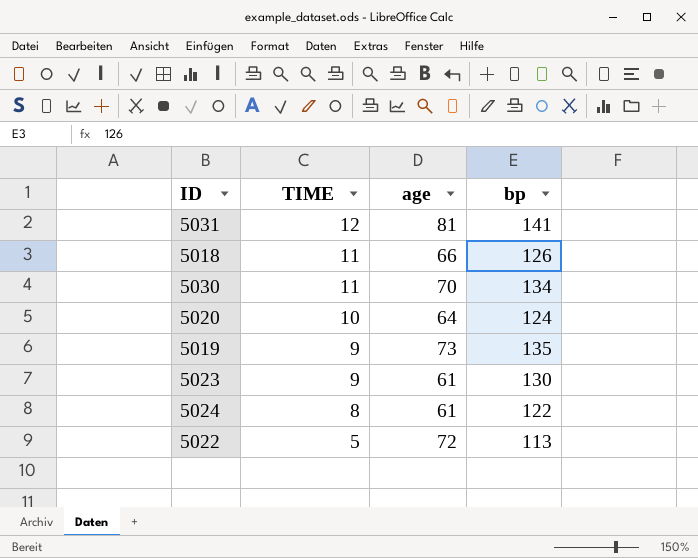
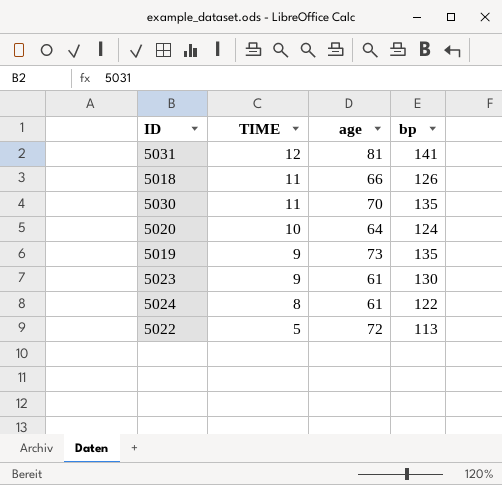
5030 | bp: 134 -> 135

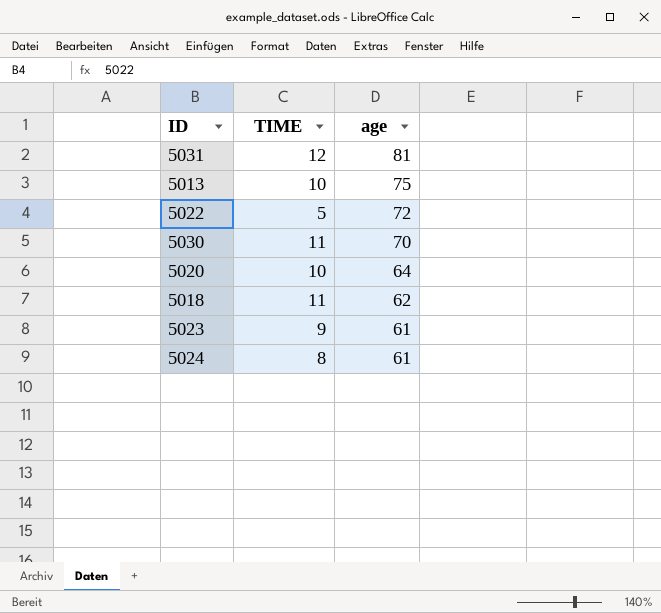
row order: TIME descending -> age descending
column bp | position: 4 -> none
row 5019: 9 | 73 | 135 -> none
row 5013: none -> 10 | 75
5018 | age: 66 -> 62

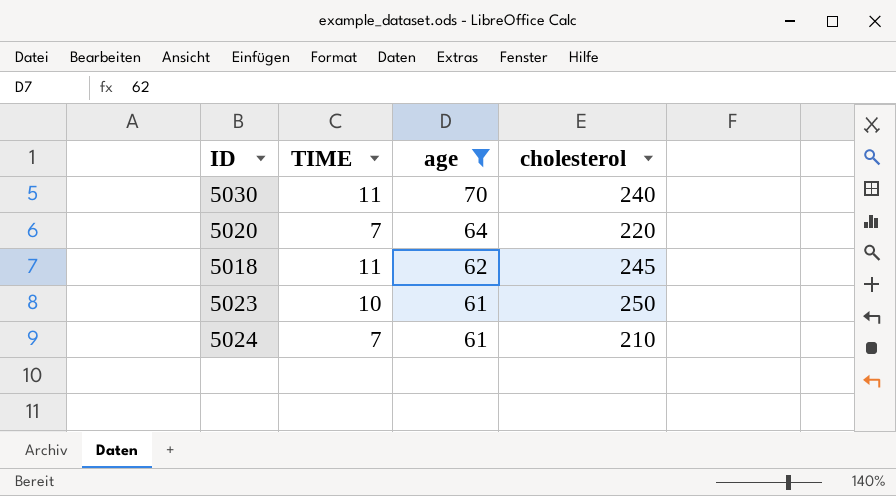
filter: none -> age <= 70
column cholesterol | position: none -> 4
5020 | TIME: 10 -> 7
5023 | TIME: 9 -> 10
5024 | TIME: 8 -> 7

